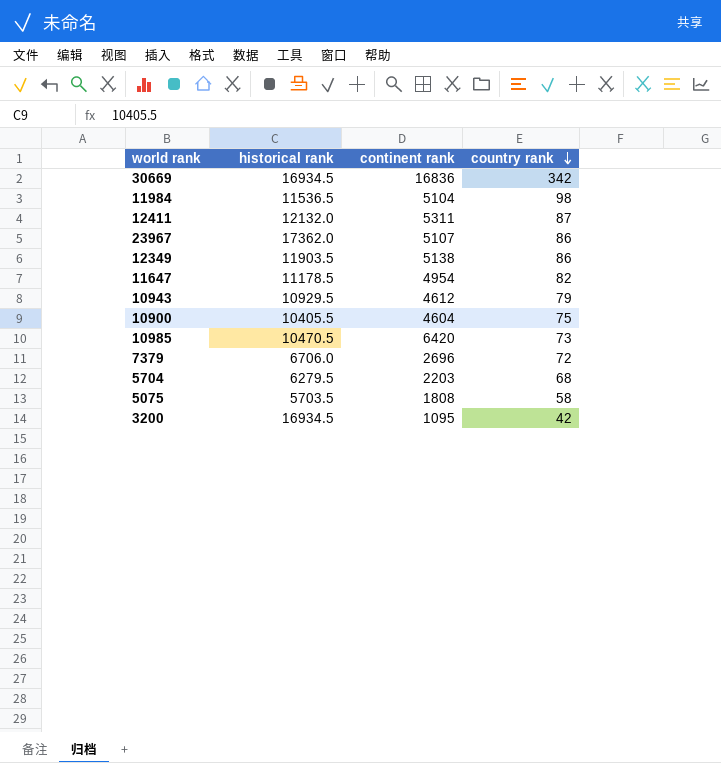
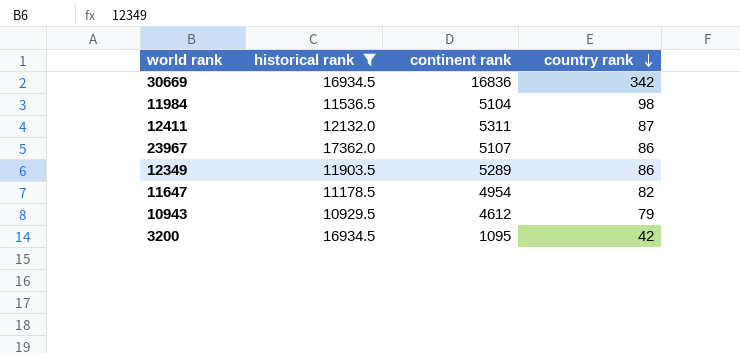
filter: none -> historical rank >= 10929.5
12349 | continent rank: 5138 -> 5289

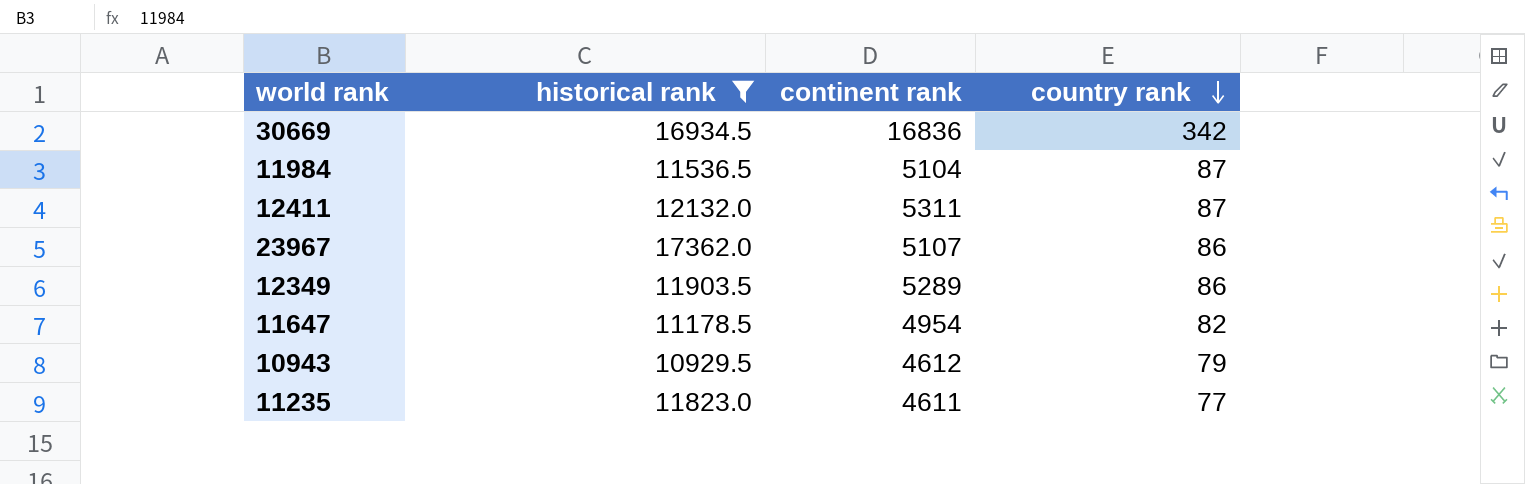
row 3200: 16934.5 | 1095 | 42 -> none
11984 | country rank: 98 -> 87
row 11235: none -> 11823.0 | 4611 | 77

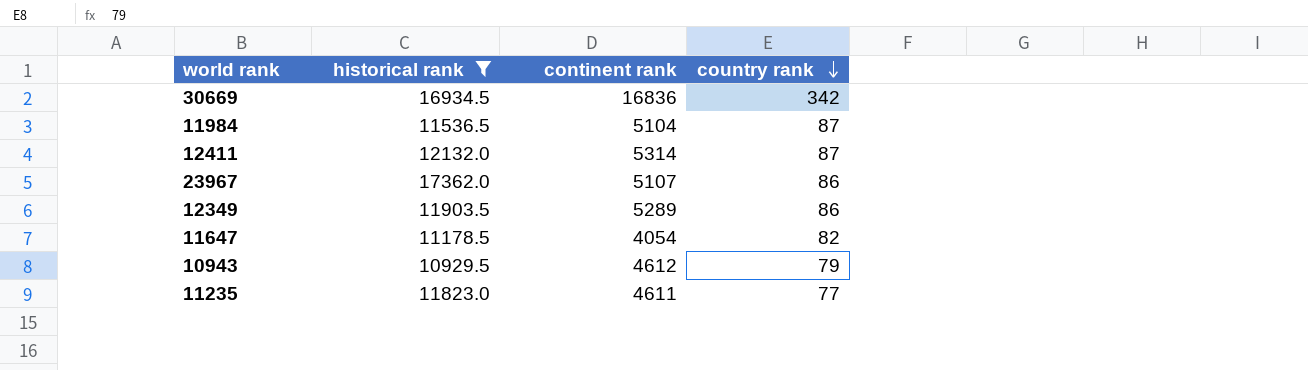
12411 | continent rank: 5311 -> 5314
11647 | continent rank: 4954 -> 4054

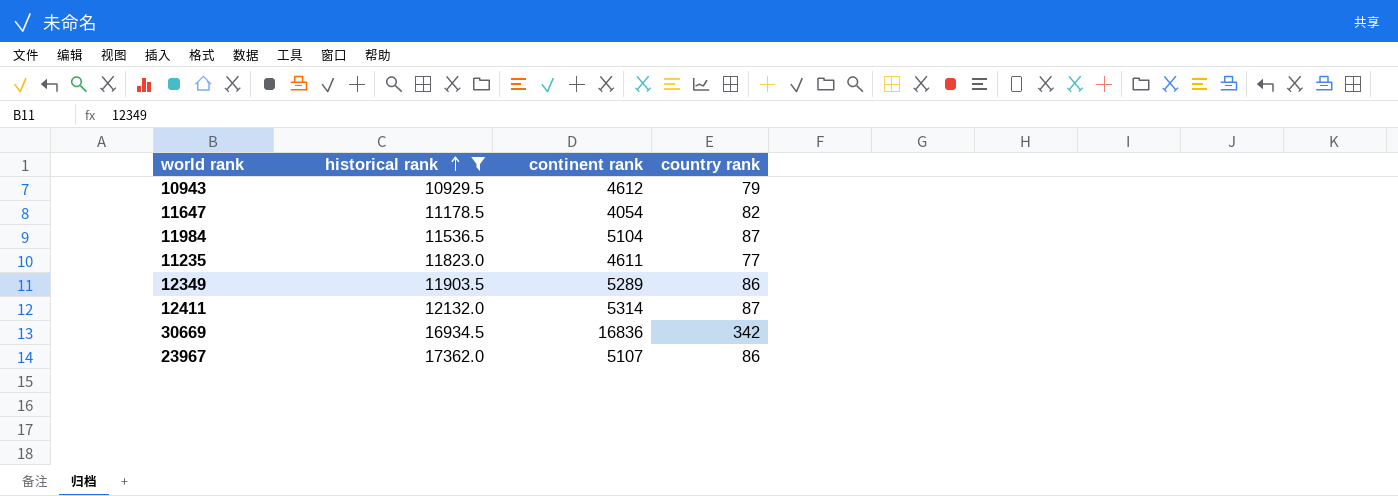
row order: country rank descending -> historical rank ascending

